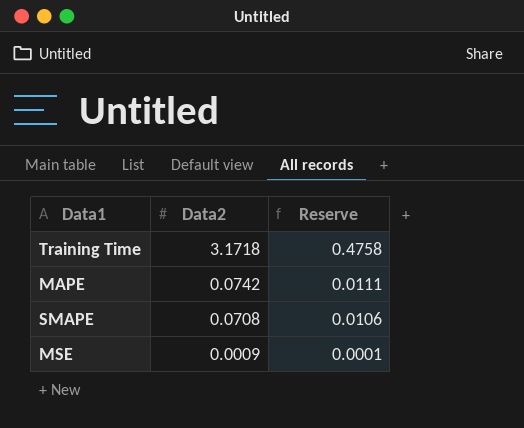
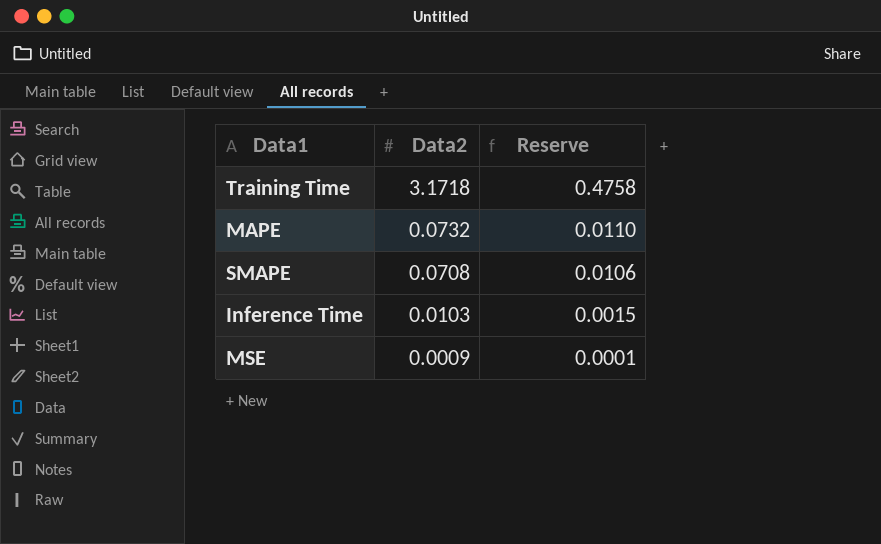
MAPE | Data2: 0.0742 -> 0.0732
MAPE | Reserve: 0.0111 -> 0.0110
row Inference Time: none -> 0.0103 | 0.0015

